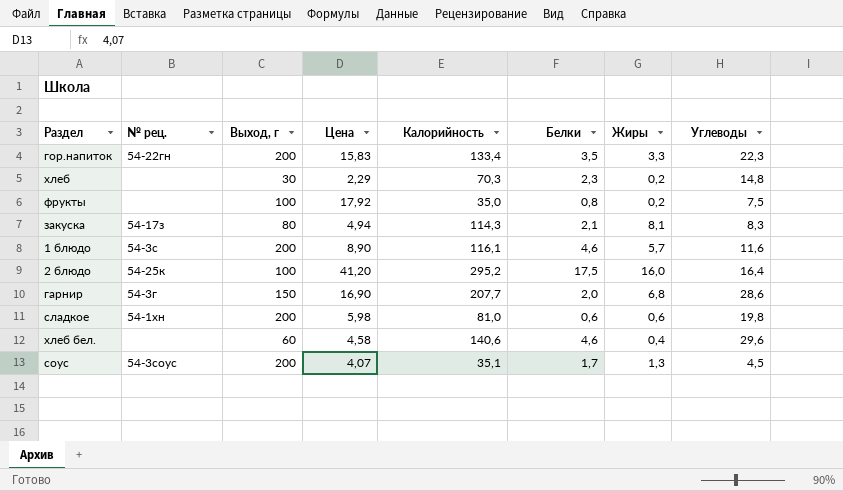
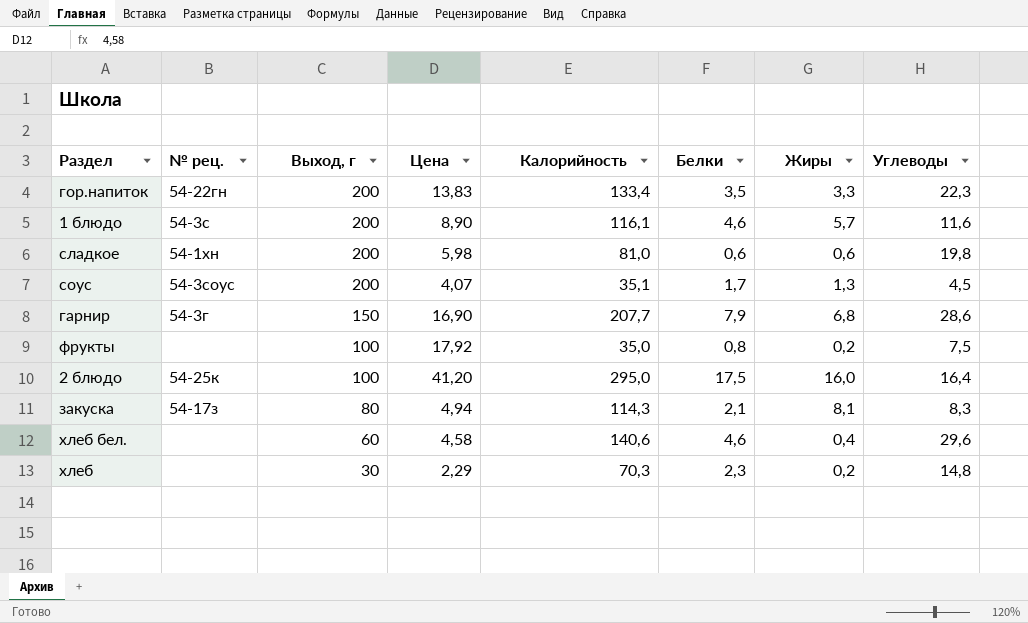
row order: none -> Выход, г descending
гор.напиток | Цена: 15,83 -> 13,83
гарнир | Белки: 2,0 -> 7,9
2 блюдо | Калорийность: 295,2 -> 295,0

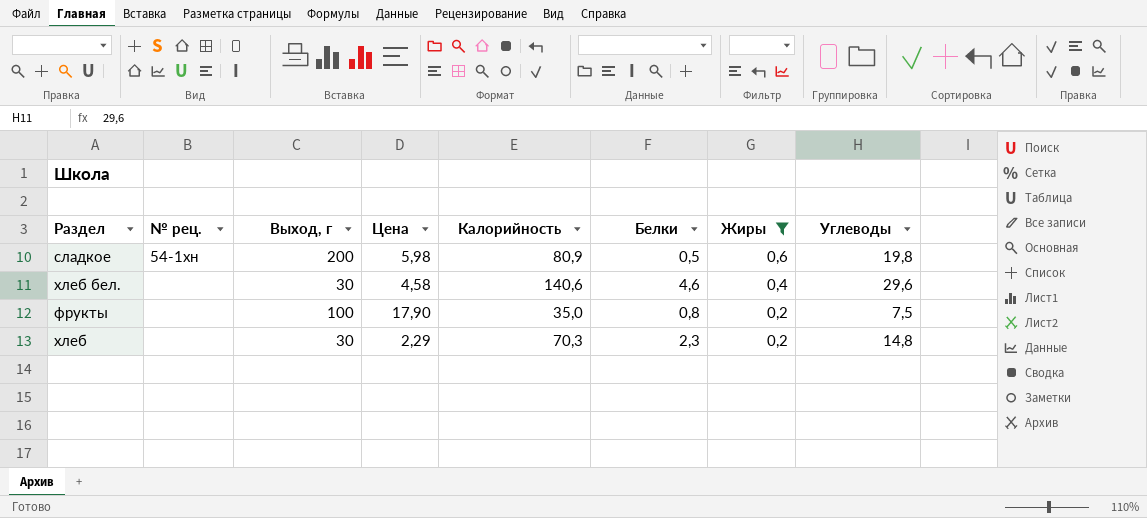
filter: none -> Жиры <= 0,6
row order: Выход, г descending -> Жиры descending
сладкое | Калорийность: 81,0 -> 80,9
сладкое | Белки: 0,6 -> 0,5
хлеб бел. | Выход, г: 60 -> 30
фрукты | Цена: 17,92 -> 17,90

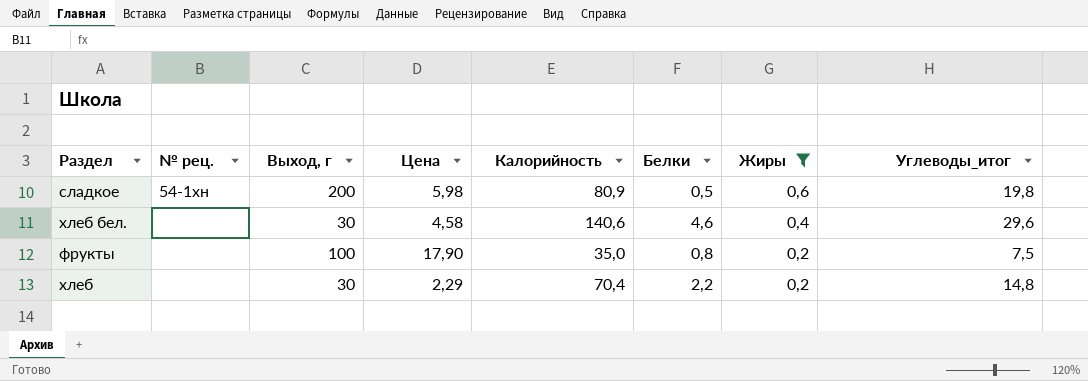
column name: Углеводы -> Углеводы_итог
хлеб | Калорийность: 70,3 -> 70,4
хлеб | Белки: 2,3 -> 2,2

